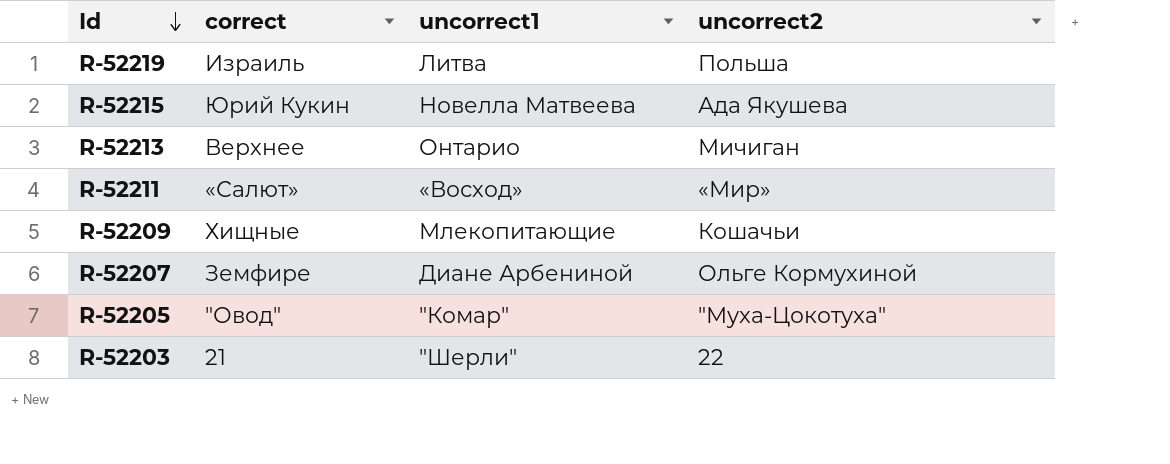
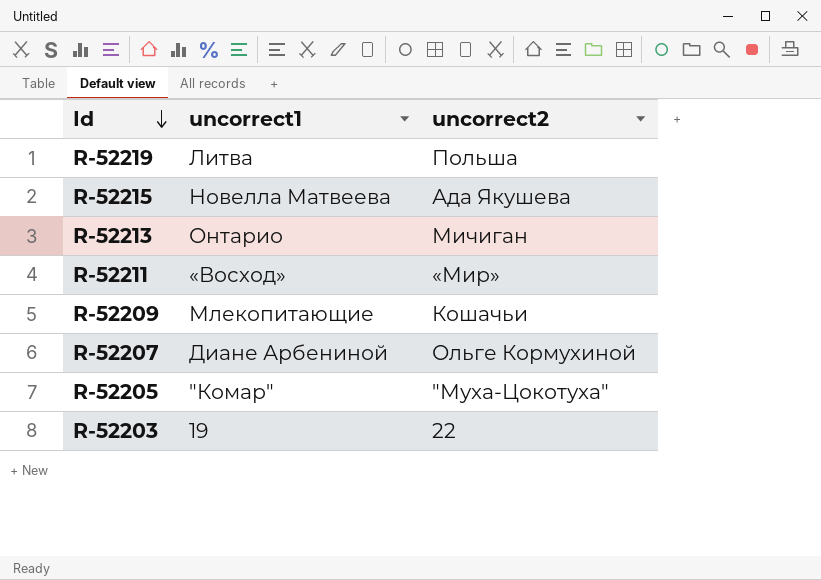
column correct | position: 2 -> none
R-52203 | uncorrect1: "Шерли" -> 19

